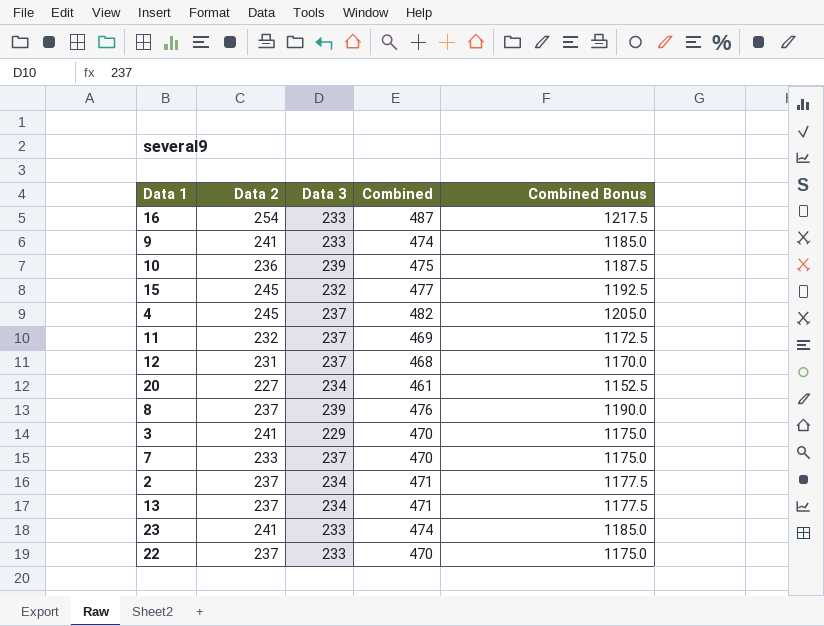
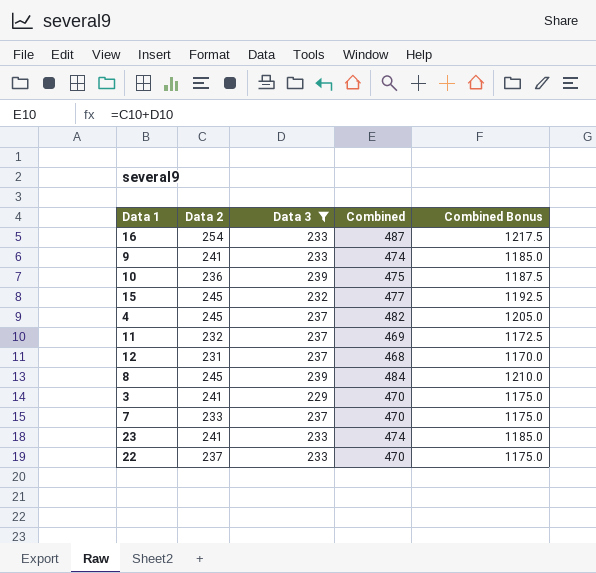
filter: none -> Data 3 != 234
8 | Data 2: 237 -> 245
8 | Combined: 476 -> 484
8 | Combined Bonus: 1190.0 -> 1210.0

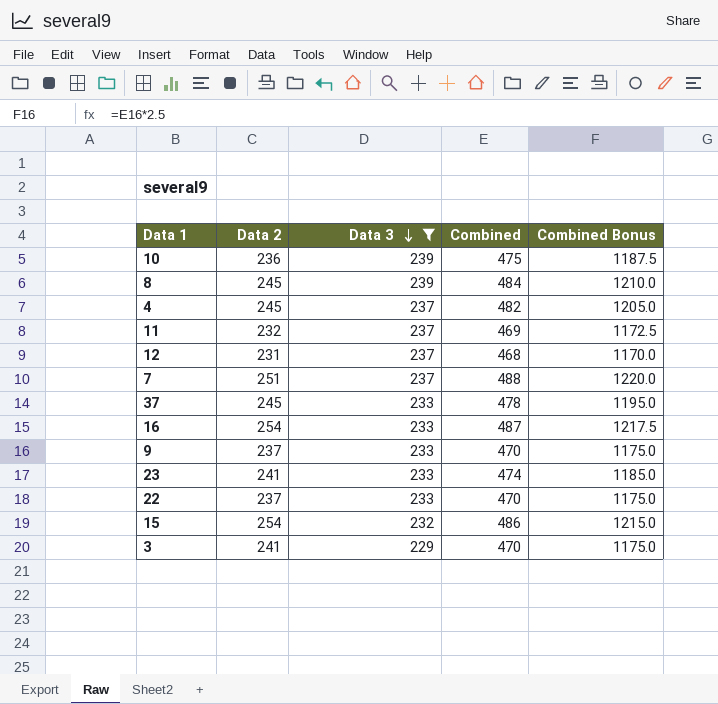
row order: none -> Data 3 descending
7 | Data 2: 233 -> 251
7 | Combined: 470 -> 488
7 | Combined Bonus: 1175.0 -> 1220.0
row 37: none -> 245 | 233 | 478 | 1195.0
9 | Data 2: 241 -> 237
9 | Combined: 474 -> 470
9 | Combined Bonus: 1185.0 -> 1175.0
15 | Data 2: 245 -> 254
15 | Combined: 477 -> 486
15 | Combined Bonus: 1192.5 -> 1215.0

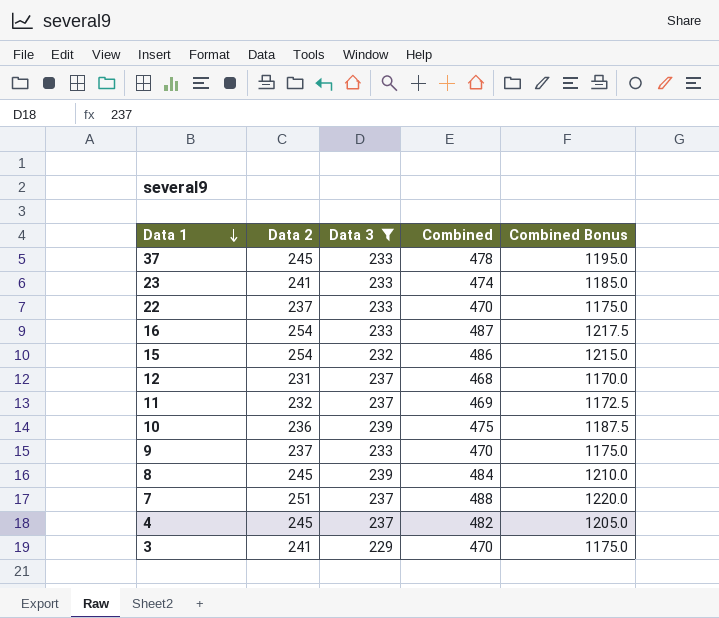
row order: Data 3 descending -> Data 1 descending

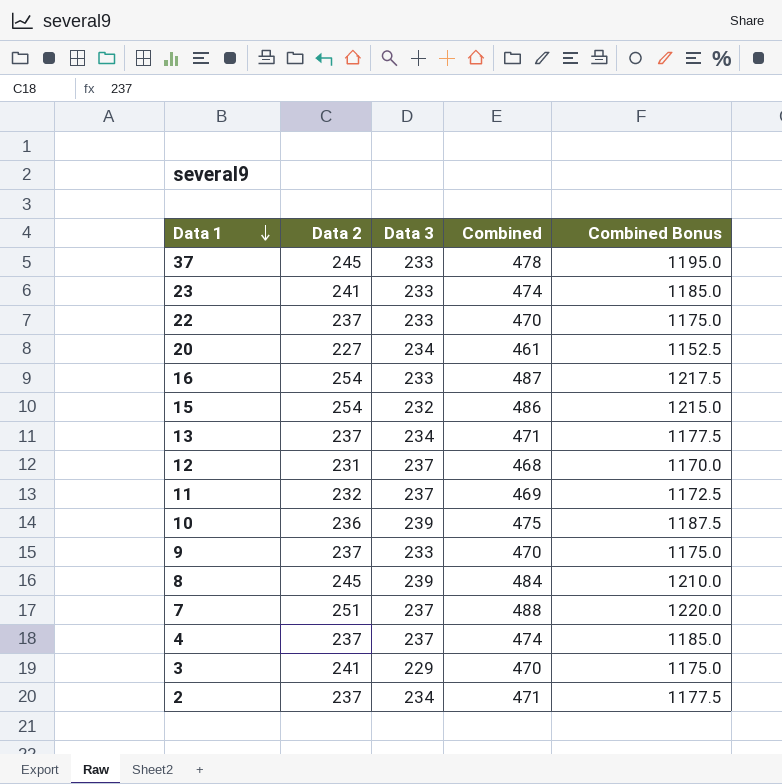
filter: Data 3 != 234 -> none
4 | Data 2: 245 -> 237
4 | Combined: 482 -> 474
4 | Combined Bonus: 1205.0 -> 1185.0

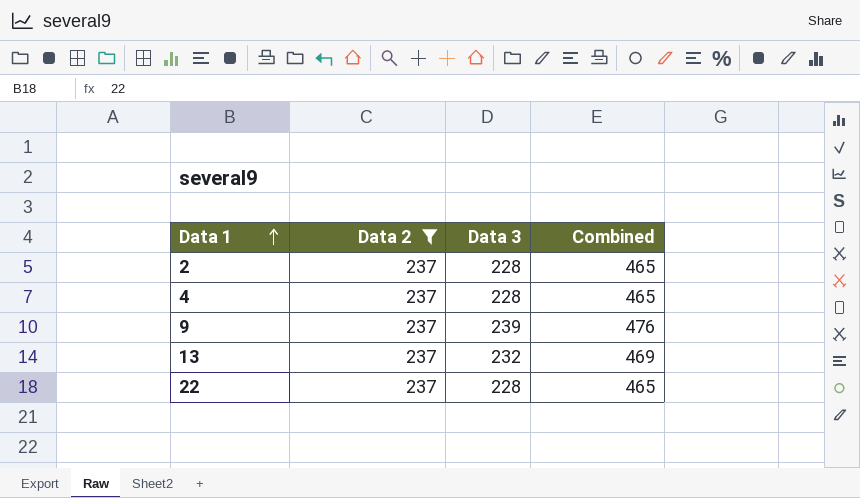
filter: none -> Data 2 = 237
row order: Data 1 descending -> Data 1 ascending
column Combined Bonus | formula: [Combined] * 2.5 -> none
2 | Data 3: 234 -> 228
2 | Combined: 471 -> 465
4 | Data 3: 237 -> 228
4 | Combined: 474 -> 465
9 | Data 3: 233 -> 239
9 | Combined: 470 -> 476
13 | Data 3: 234 -> 232
13 | Combined: 471 -> 469
22 | Data 3: 233 -> 228
22 | Combined: 470 -> 465

